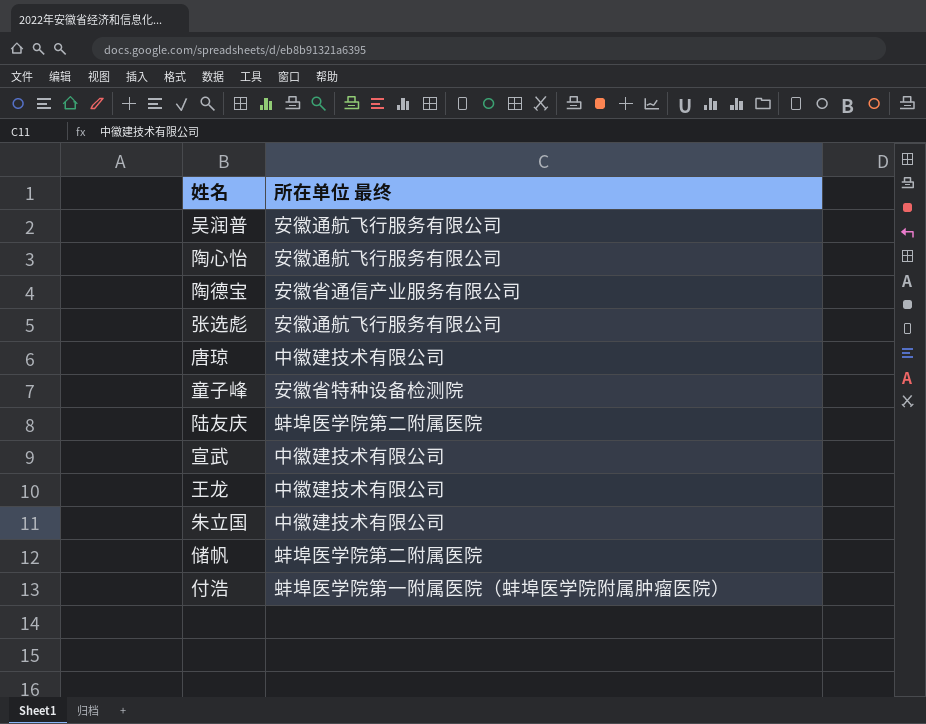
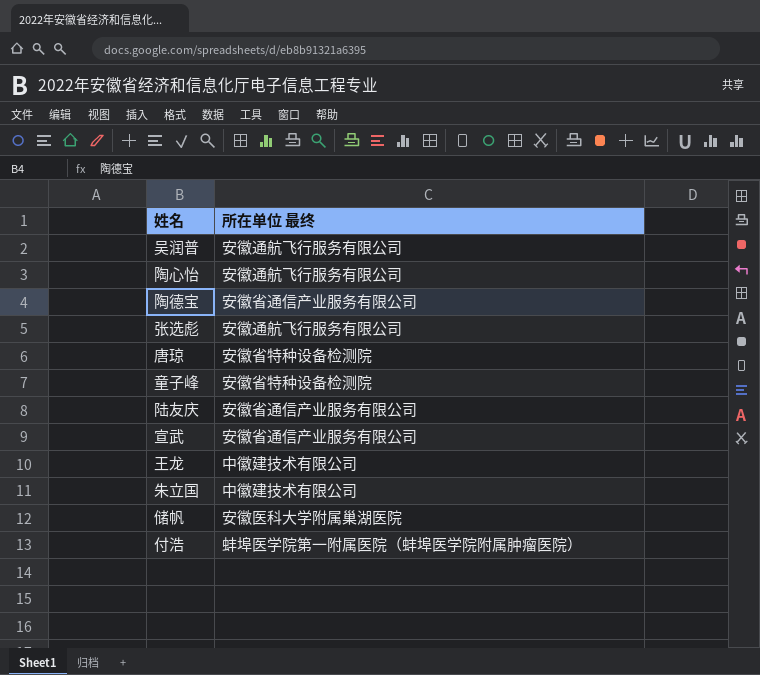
唐琼 | 所在单位 最终: 中徽建技术有限公司 -> 安徽省特种设备检测院
陆友庆 | 所在单位 最终: 蚌埠医学院第二附属医院 -> 安徽省通信产业服务有限公司
宣武 | 所在单位 最终: 中徽建技术有限公司 -> 安徽省通信产业服务有限公司
储帆 | 所在单位 最终: 蚌埠医学院第二附属医院 -> 安徽医科大学附属巢湖医院

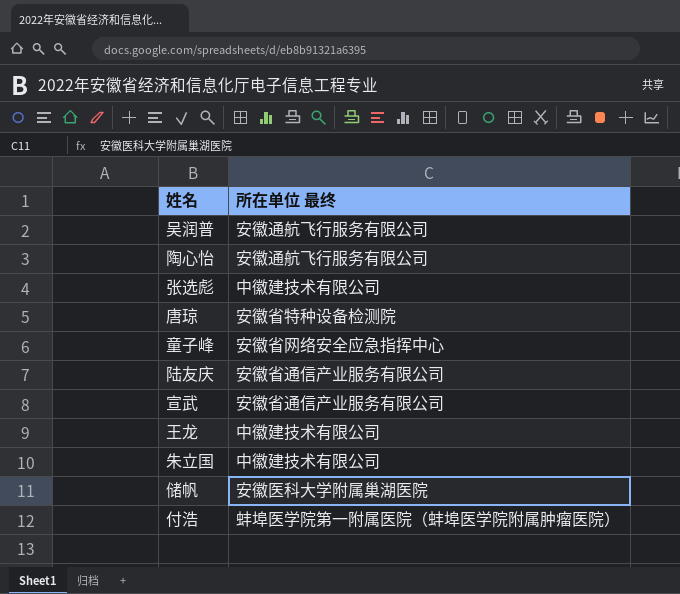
row 陶德宝: 安徽省通信产业服务有限公司 -> none
张选彪 | 所在单位 最终: 安徽通航飞行服务有限公司 -> 中徽建技术有限公司
童子峰 | 所在单位 最终: 安徽省特种设备检测院 -> 安徽省网络安全应急指挥中心

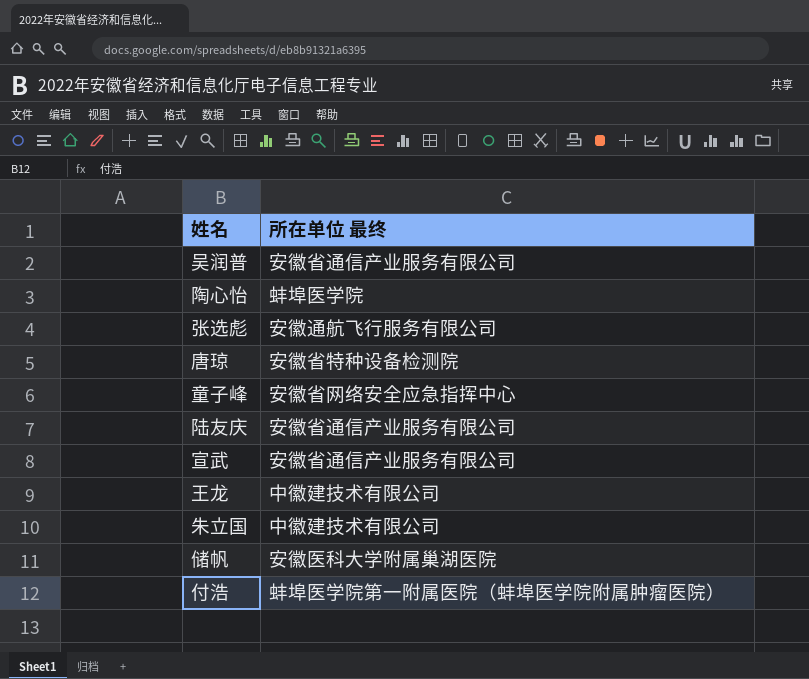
吴润普 | 所在单位 最终: 安徽通航飞行服务有限公司 -> 安徽省通信产业服务有限公司
陶心怡 | 所在单位 最终: 安徽通航飞行服务有限公司 -> 蚌埠医学院
张选彪 | 所在单位 最终: 中徽建技术有限公司 -> 安徽通航飞行服务有限公司

